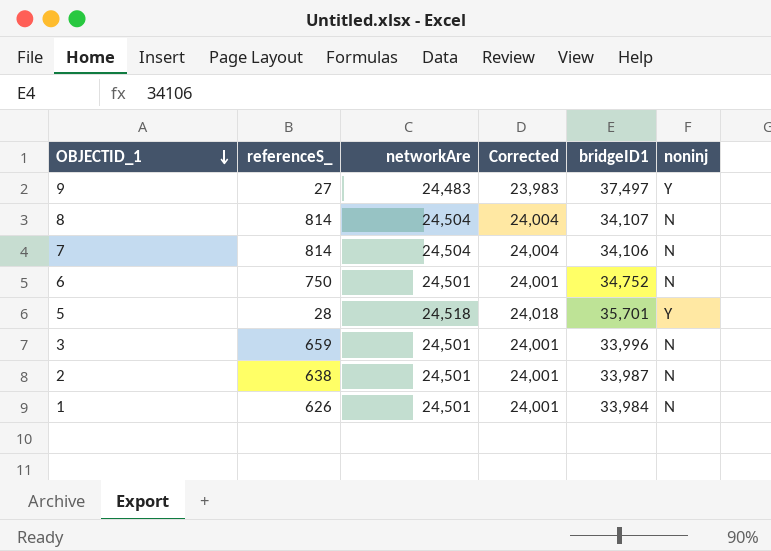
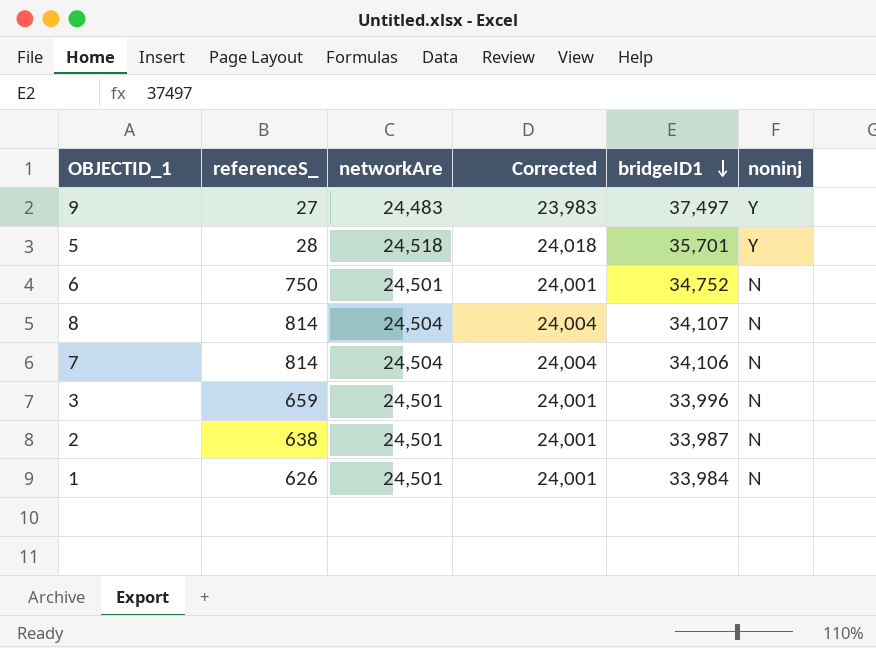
row order: OBJECTID_1 descending -> bridgeID1 descending

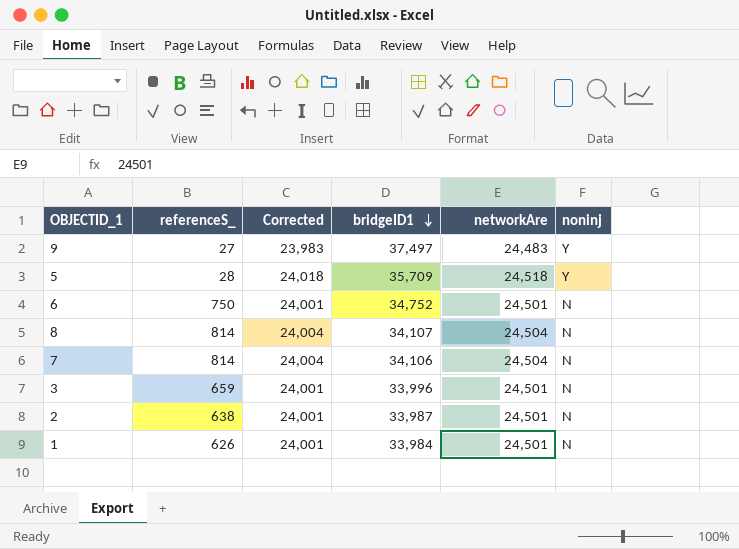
column networkAre | position: 3 -> 5
5 | bridgeID1: 35,701 -> 35,709

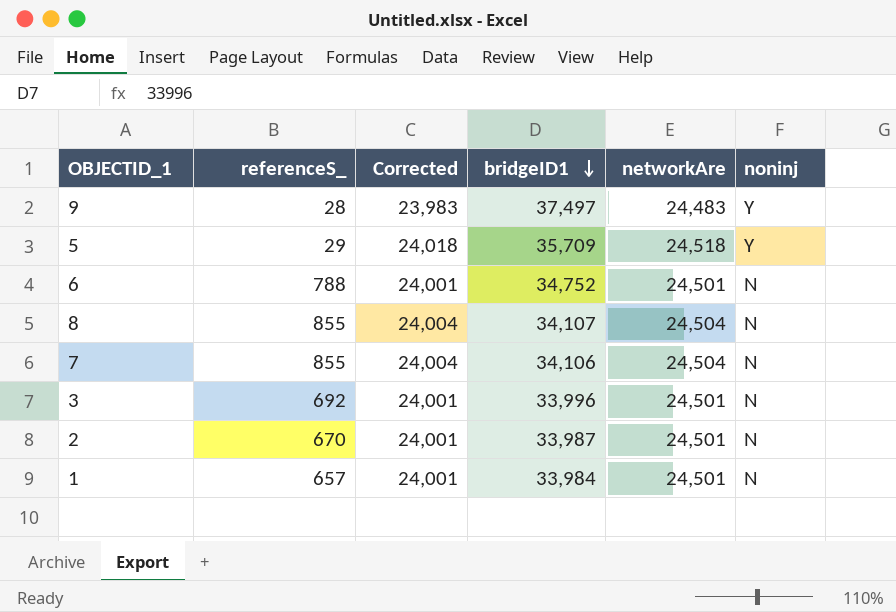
9 | referenceS_: 27 -> 28
5 | referenceS_: 28 -> 29
6 | referenceS_: 750 -> 788
8 | referenceS_: 814 -> 855
7 | referenceS_: 814 -> 855
3 | referenceS_: 659 -> 692
2 | referenceS_: 638 -> 670
1 | referenceS_: 626 -> 657

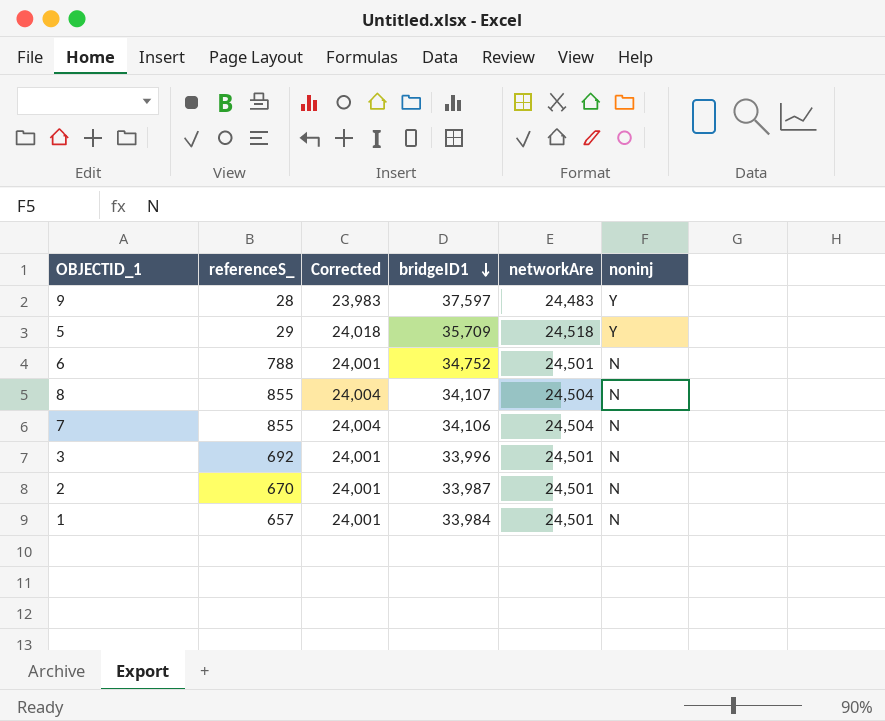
9 | bridgeID1: 37,497 -> 37,597

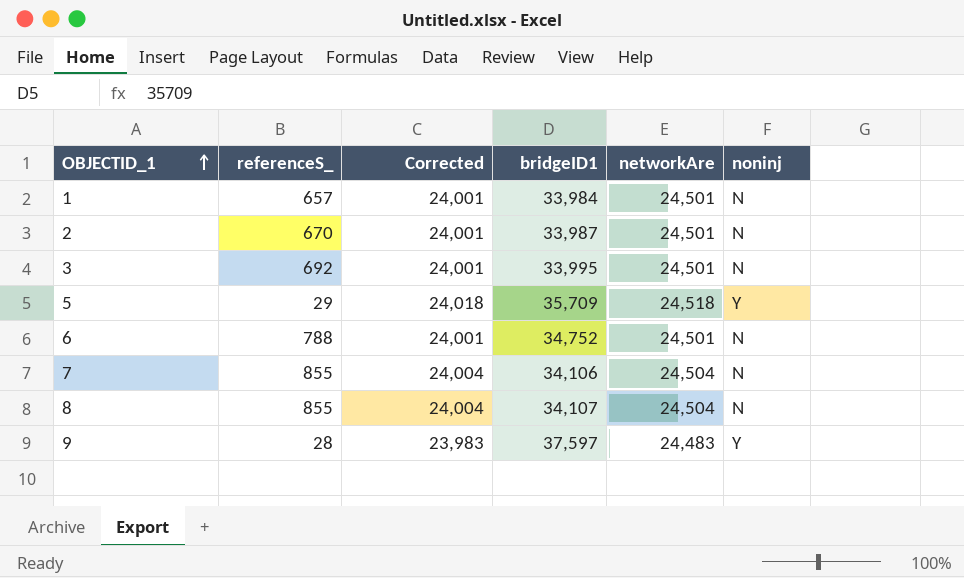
row order: bridgeID1 descending -> OBJECTID_1 ascending
3 | bridgeID1: 33,996 -> 33,995

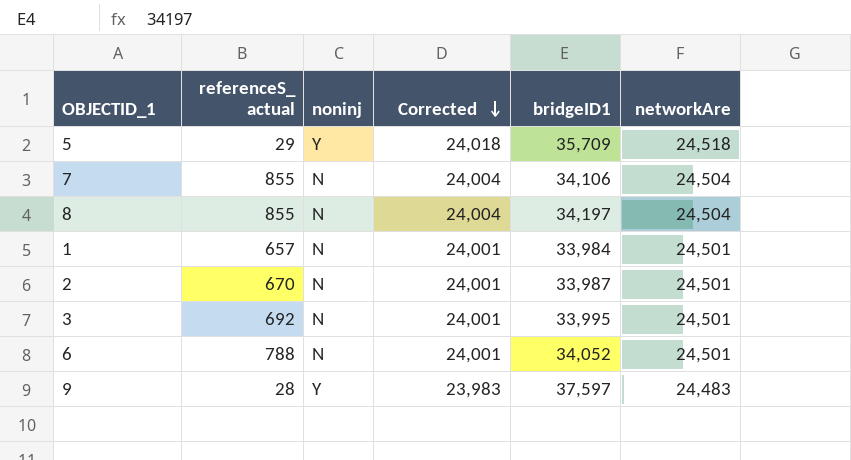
row order: OBJECTID_1 ascending -> Corrected descending
column name: referenceS_ -> referenceS_ actual
column noninj | position: 6 -> 3
8 | bridgeID1: 34,107 -> 34,197
6 | bridgeID1: 34,752 -> 34,052

